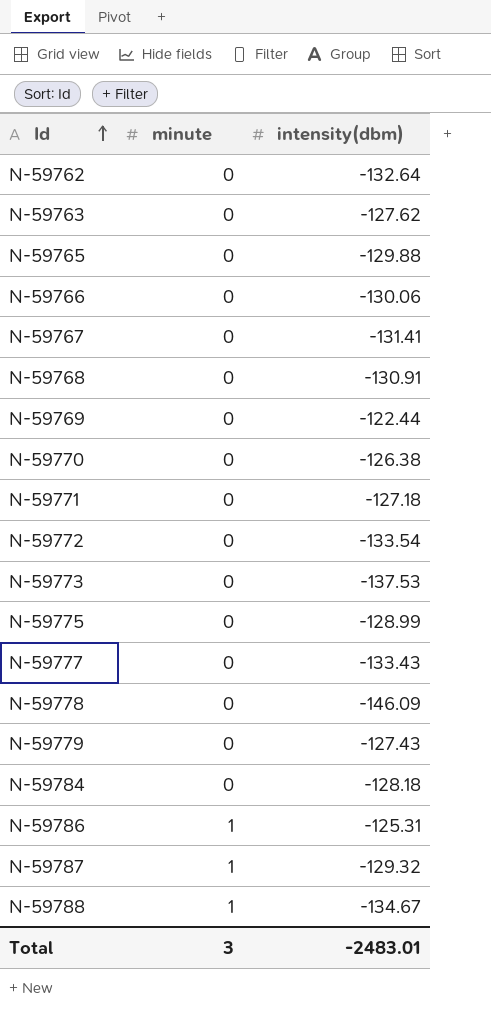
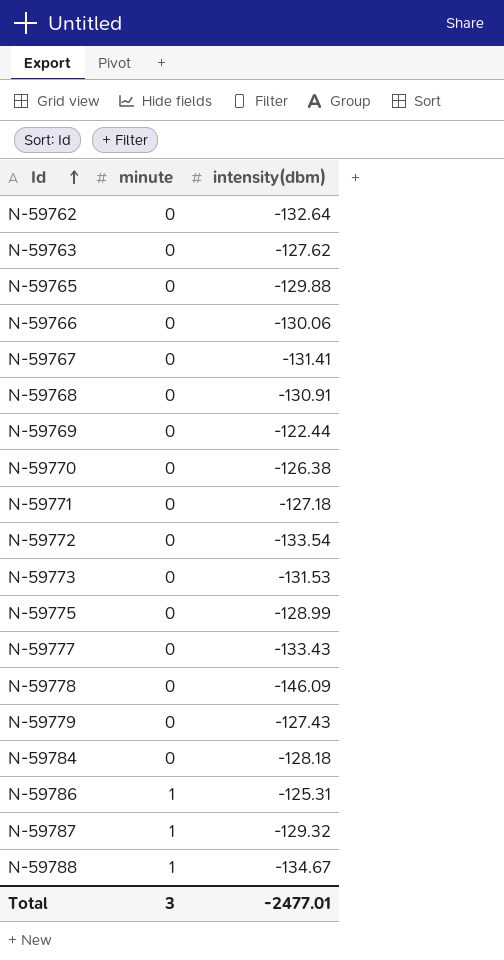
N-59773 | intensity(dbm): -137.53 -> -131.53
Total | intensity(dbm): -2483.01 -> -2477.01

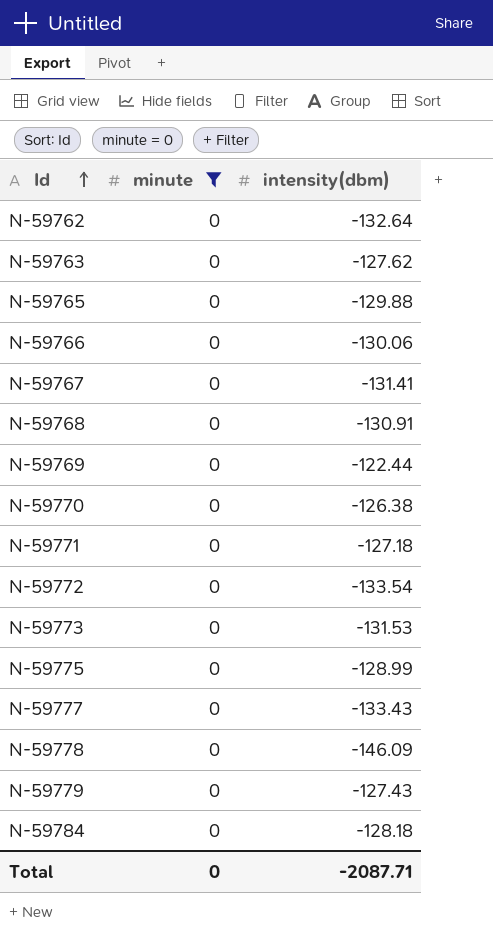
filter: none -> minute = 0
Total | minute: 3 -> 0
Total | intensity(dbm): -2477.01 -> -2087.71

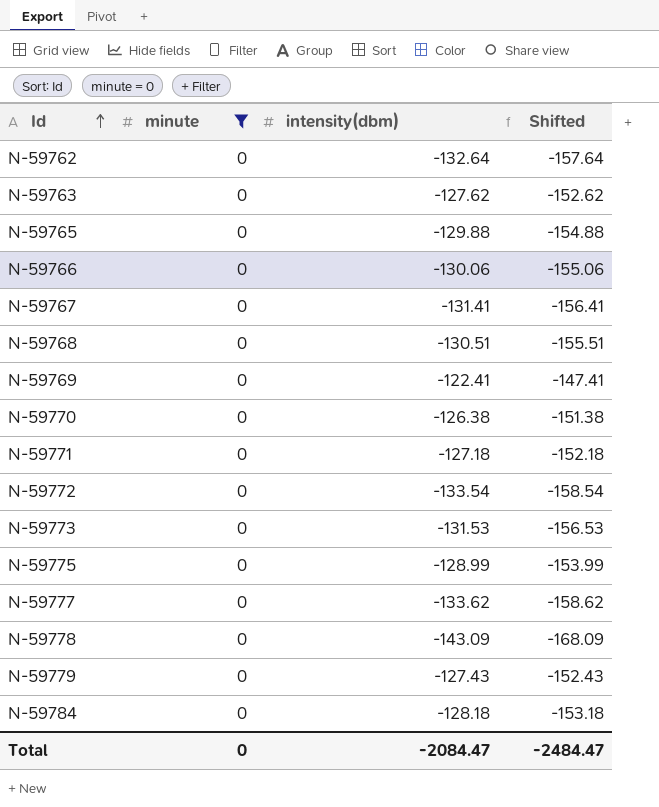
column Shifted | formula: none -> [intensity(dbm)] - 25
N-59768 | intensity(dbm): -130.91 -> -130.51
N-59769 | intensity(dbm): -122.44 -> -122.41
N-59777 | intensity(dbm): -133.43 -> -133.62
N-59778 | intensity(dbm): -146.09 -> -143.09
Total | intensity(dbm): -2087.71 -> -2084.47

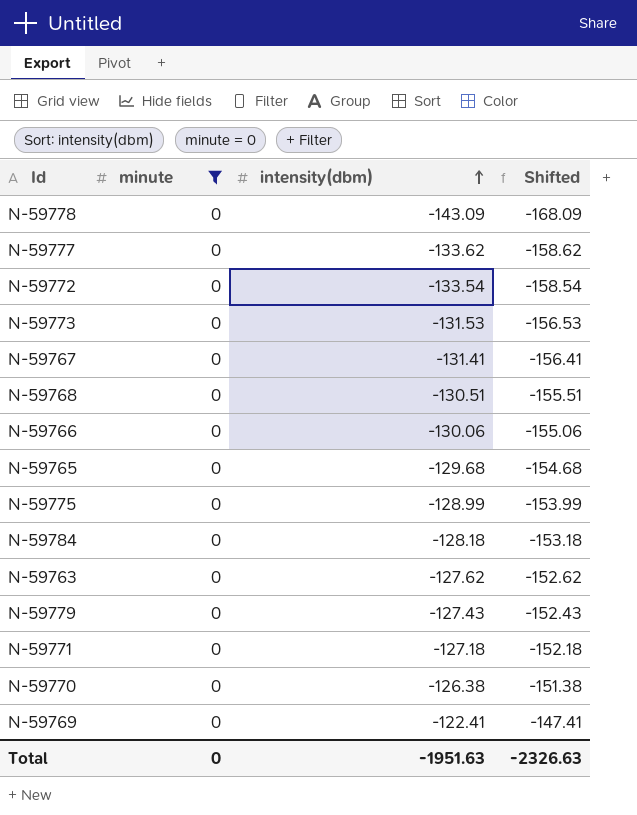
row order: Id ascending -> intensity(dbm) ascending
row N-59762: 0 | -132.64 | -157.64 -> none
N-59765 | intensity(dbm): -129.88 -> -129.68
N-59765 | Shifted: -154.88 -> -154.68
Total | intensity(dbm): -2084.47 -> -1951.63
Total | Shifted: -2484.47 -> -2326.63

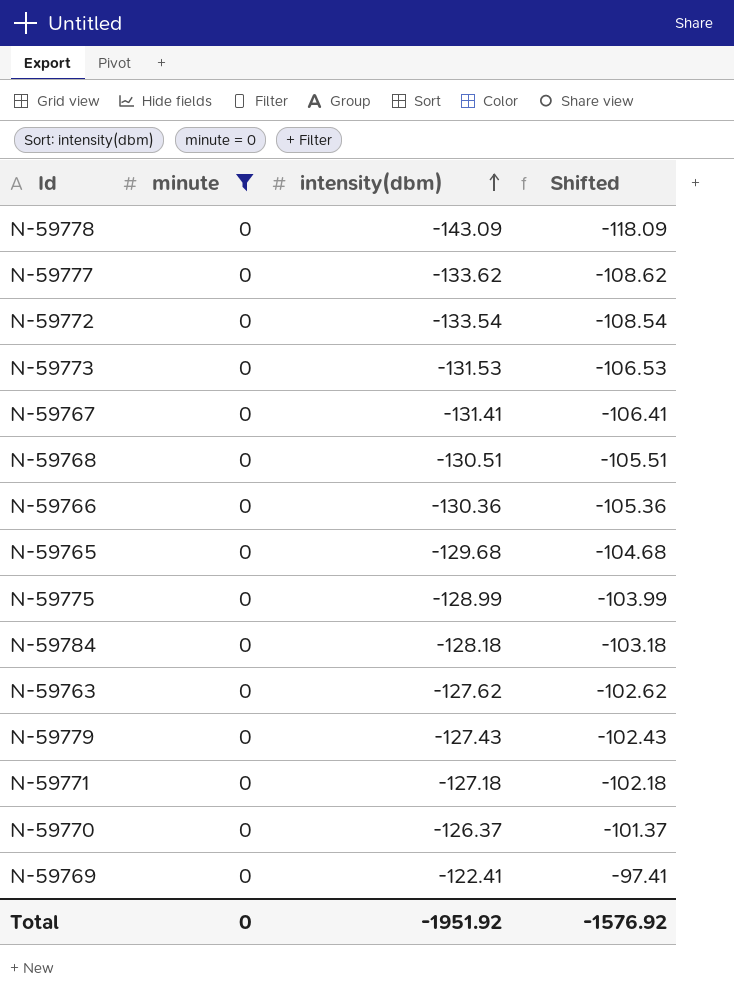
column Shifted | formula: [intensity(dbm)] - 25 -> [intensity(dbm)] + 25
N-59766 | intensity(dbm): -130.06 -> -130.36
N-59770 | intensity(dbm): -126.38 -> -126.37
Total | intensity(dbm): -1951.63 -> -1951.92
Total | Shifted: -2326.63 -> -1576.92

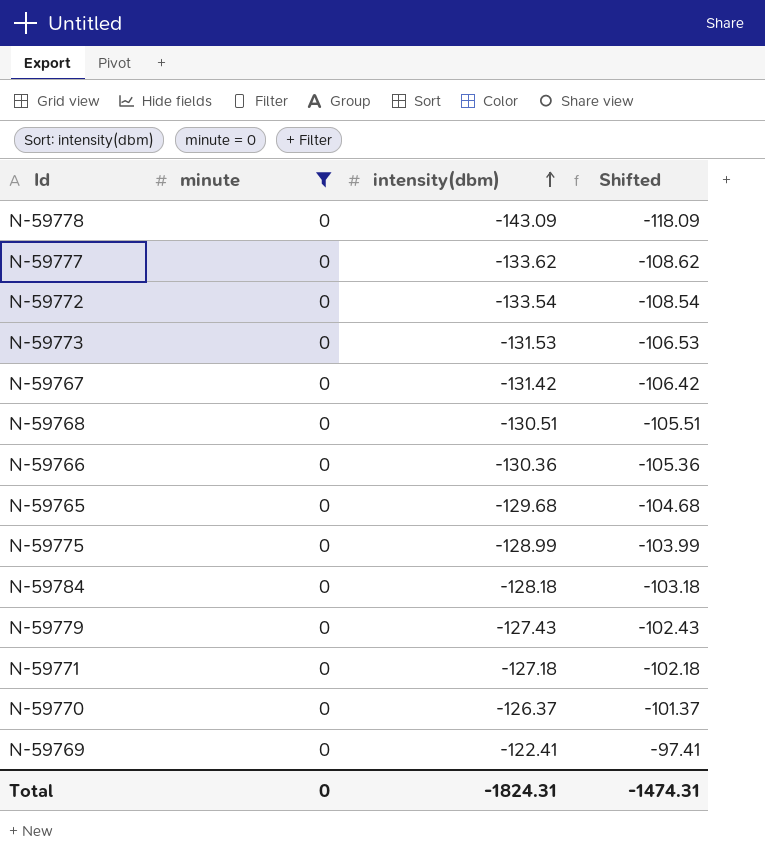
row N-59763: 0 | -127.62 | -102.62 -> none
N-59767 | intensity(dbm): -131.41 -> -131.42
N-59767 | Shifted: -106.41 -> -106.42
Total | intensity(dbm): -1951.92 -> -1824.31
Total | Shifted: -1576.92 -> -1474.31

